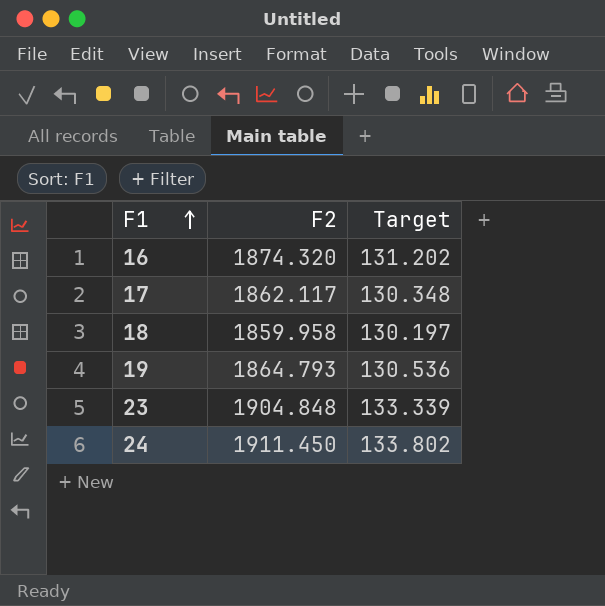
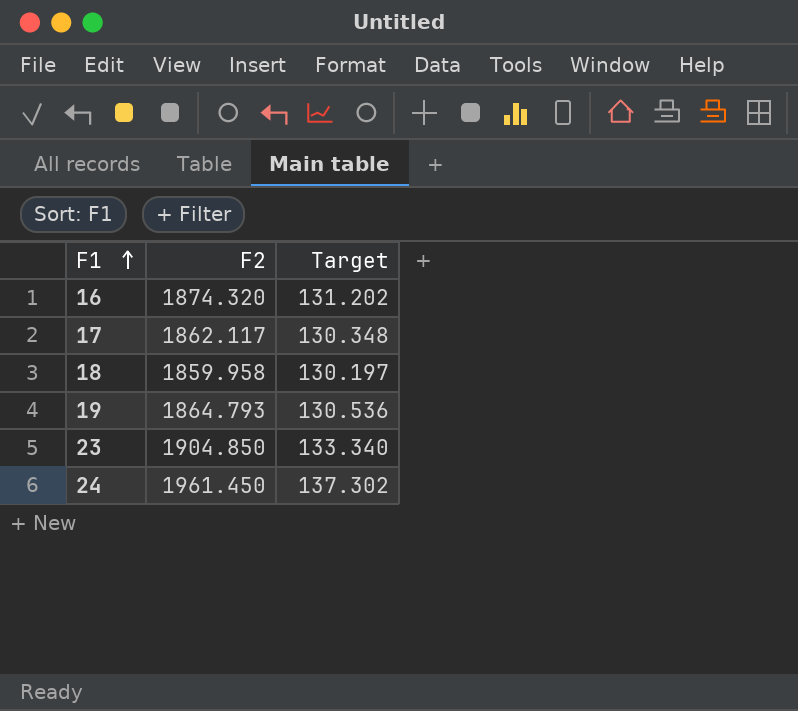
23 | F2: 1904.848 -> 1904.850
23 | Target: 133.339 -> 133.340
24 | F2: 1911.450 -> 1961.450
24 | Target: 133.802 -> 137.302

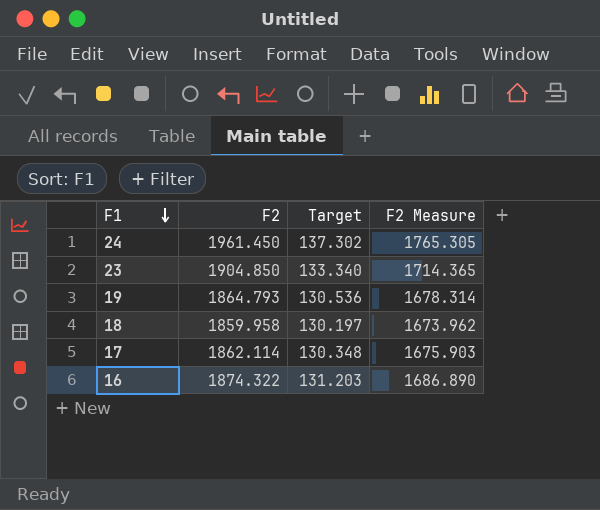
row order: F1 ascending -> F1 descending
column F2 Measure | formula: none -> [F2] * 0.9
17 | F2: 1862.117 -> 1862.114
16 | F2: 1874.320 -> 1874.322
16 | Target: 131.202 -> 131.203

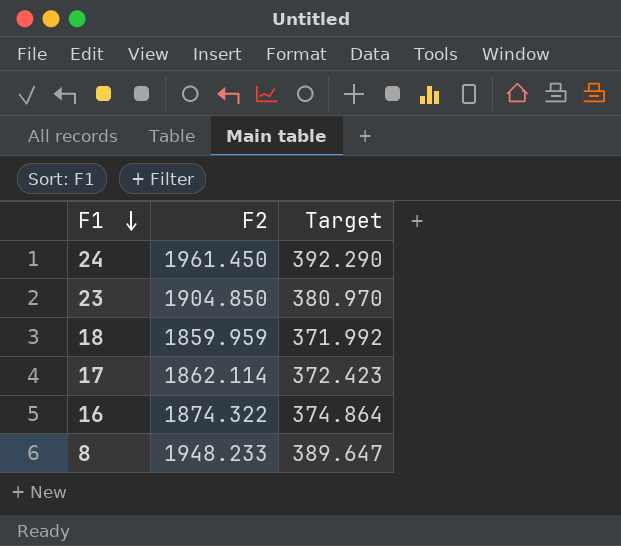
column F2 Measure | formula: [F2] * 0.9 -> none
column Target | formula: [F2] * 0.07 -> [F2] * 0.2
row 19: 1864.793 | 130.536 | 1678.314 -> none
18 | F2: 1859.958 -> 1859.959
row 8: none -> 1948.233 | 389.647

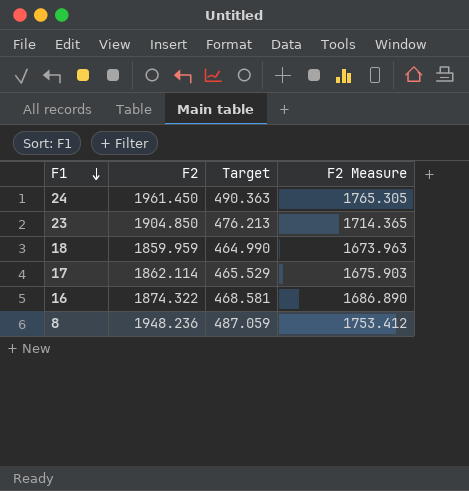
column Target | formula: [F2] * 0.2 -> [F2] * 0.25
column F2 Measure | formula: none -> [F2] * 0.9
8 | F2: 1948.233 -> 1948.236

